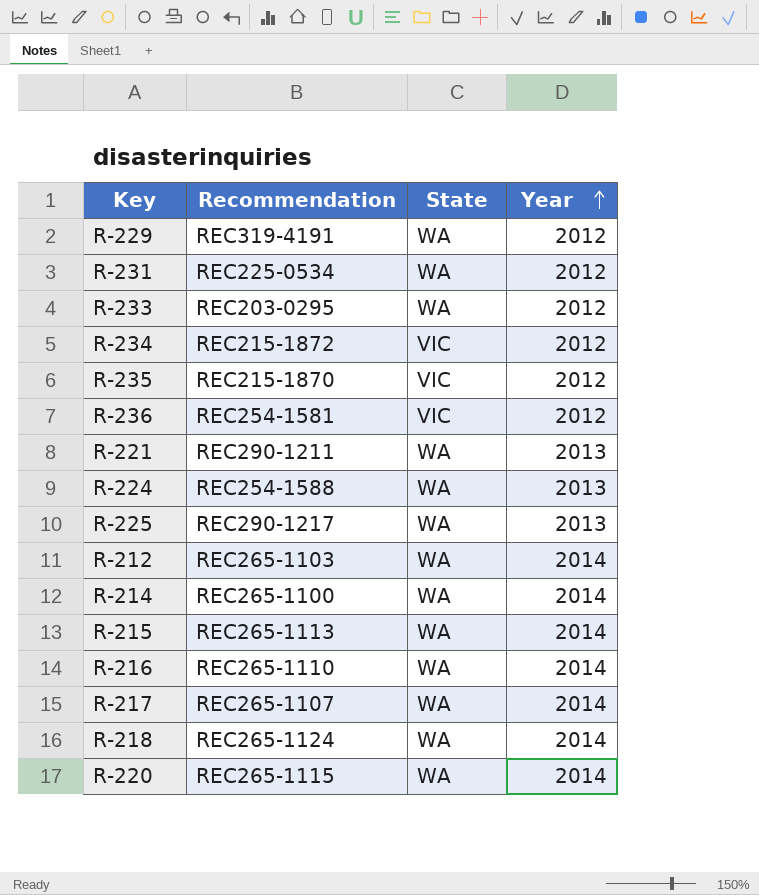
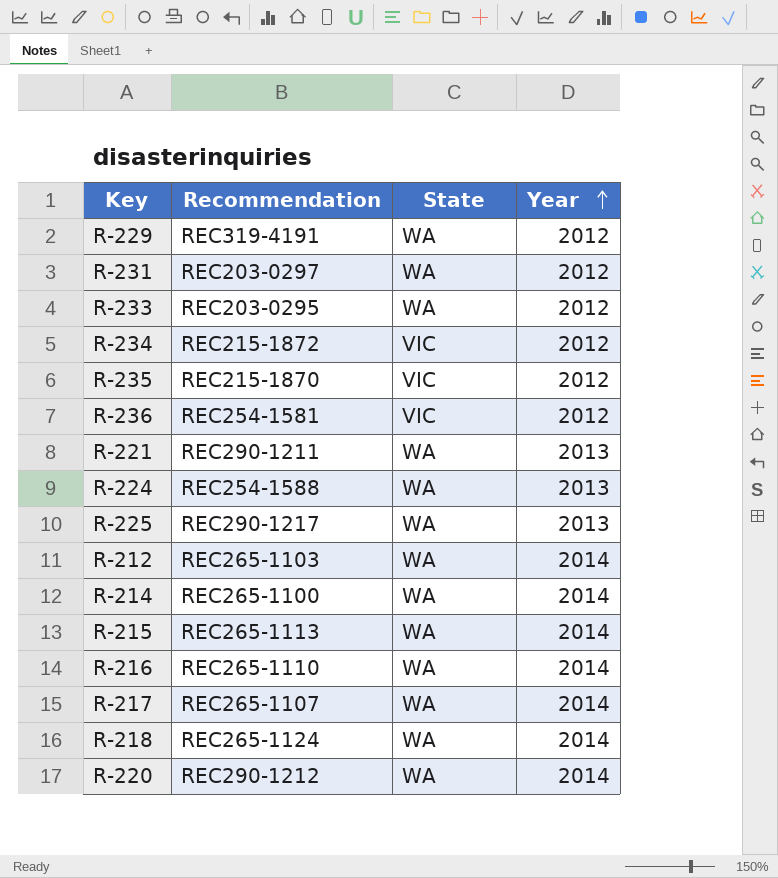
R-231 | Recommendation: REC225-0534 -> REC203-0297
R-220 | Recommendation: REC265-1115 -> REC290-1212

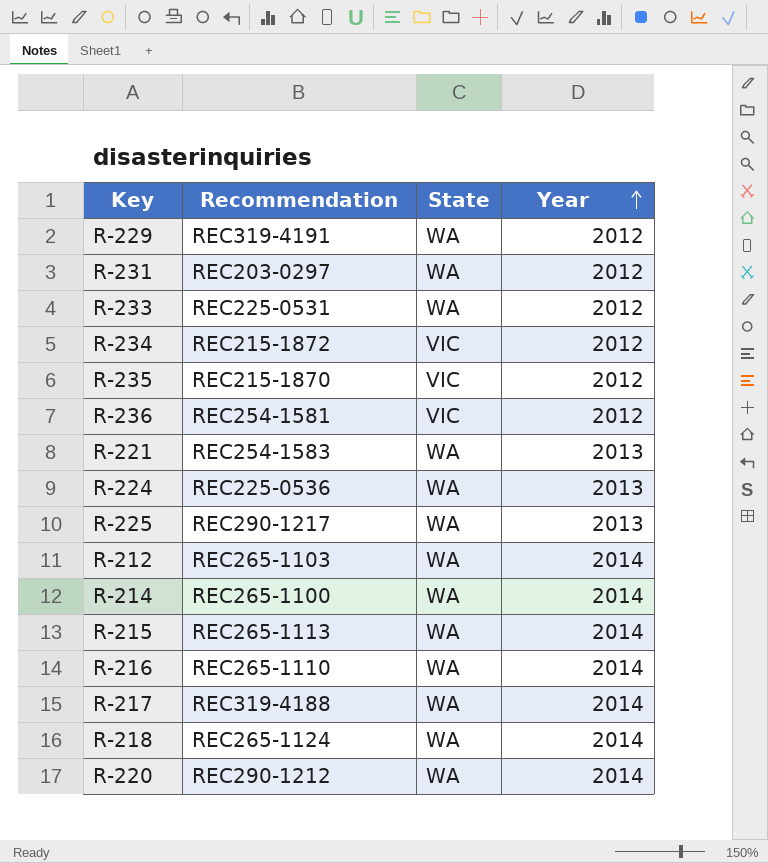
R-233 | Recommendation: REC203-0295 -> REC225-0531
R-221 | Recommendation: REC290-1211 -> REC254-1583
R-224 | Recommendation: REC254-1588 -> REC225-0536
R-217 | Recommendation: REC265-1107 -> REC319-4188

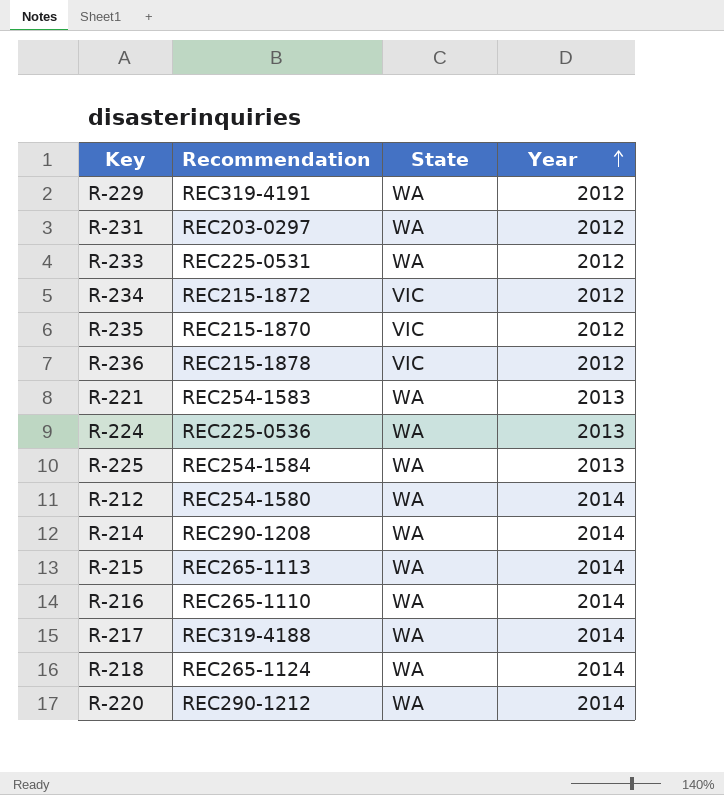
R-236 | Recommendation: REC254-1581 -> REC215-1878
R-225 | Recommendation: REC290-1217 -> REC254-1584
R-212 | Recommendation: REC265-1103 -> REC254-1580
R-214 | Recommendation: REC265-1100 -> REC290-1208

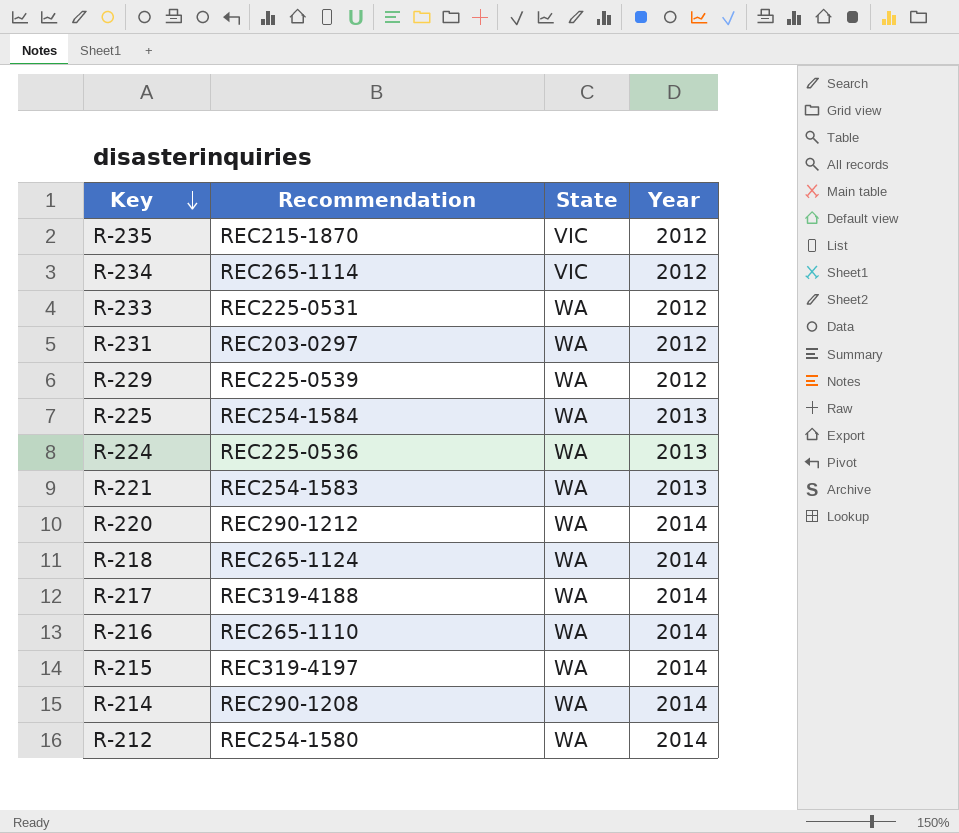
row order: Year ascending -> Key descending
row R-236: REC215-1878 | VIC | 2012 -> none
R-234 | Recommendation: REC215-1872 -> REC265-1114
R-229 | Recommendation: REC319-4191 -> REC225-0539
R-215 | Recommendation: REC265-1113 -> REC319-4197

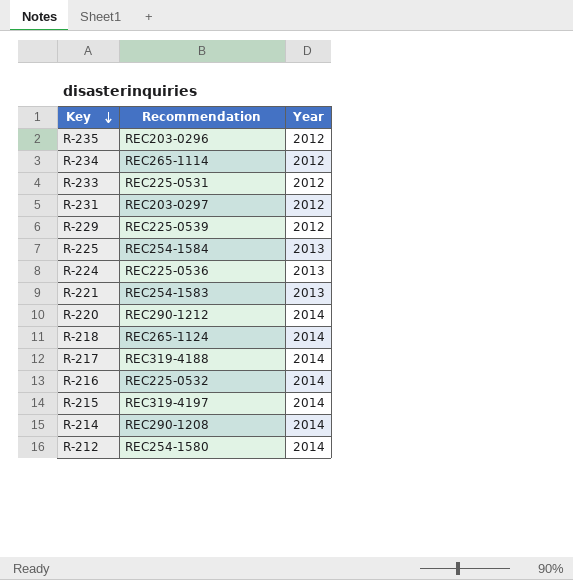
column State | position: 3 -> none
R-235 | Recommendation: REC215-1870 -> REC203-0296
R-216 | Recommendation: REC265-1110 -> REC225-0532

